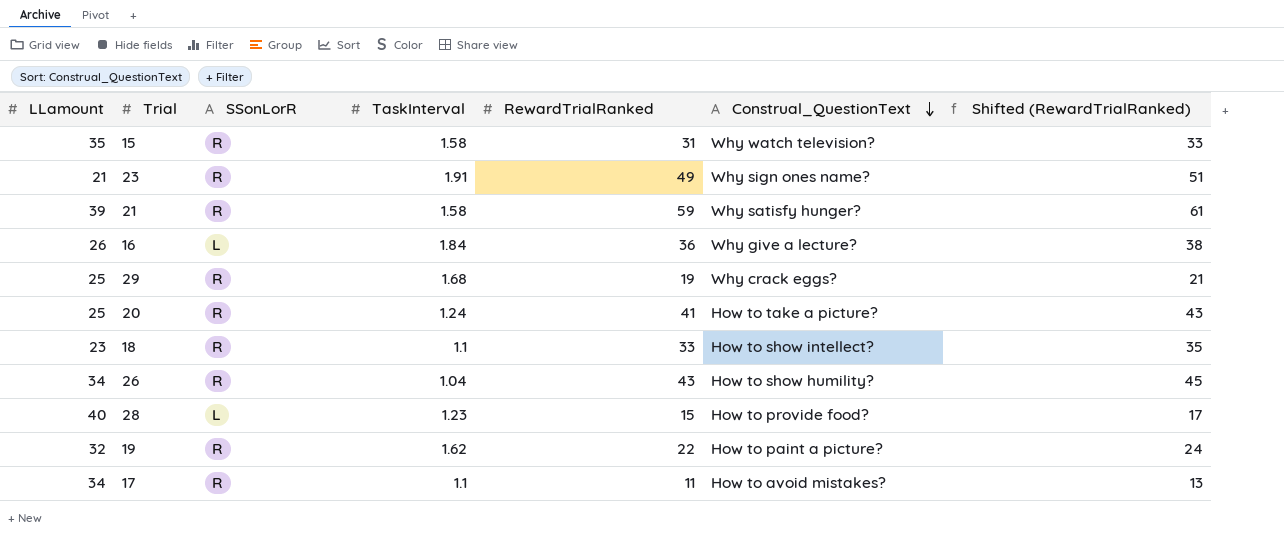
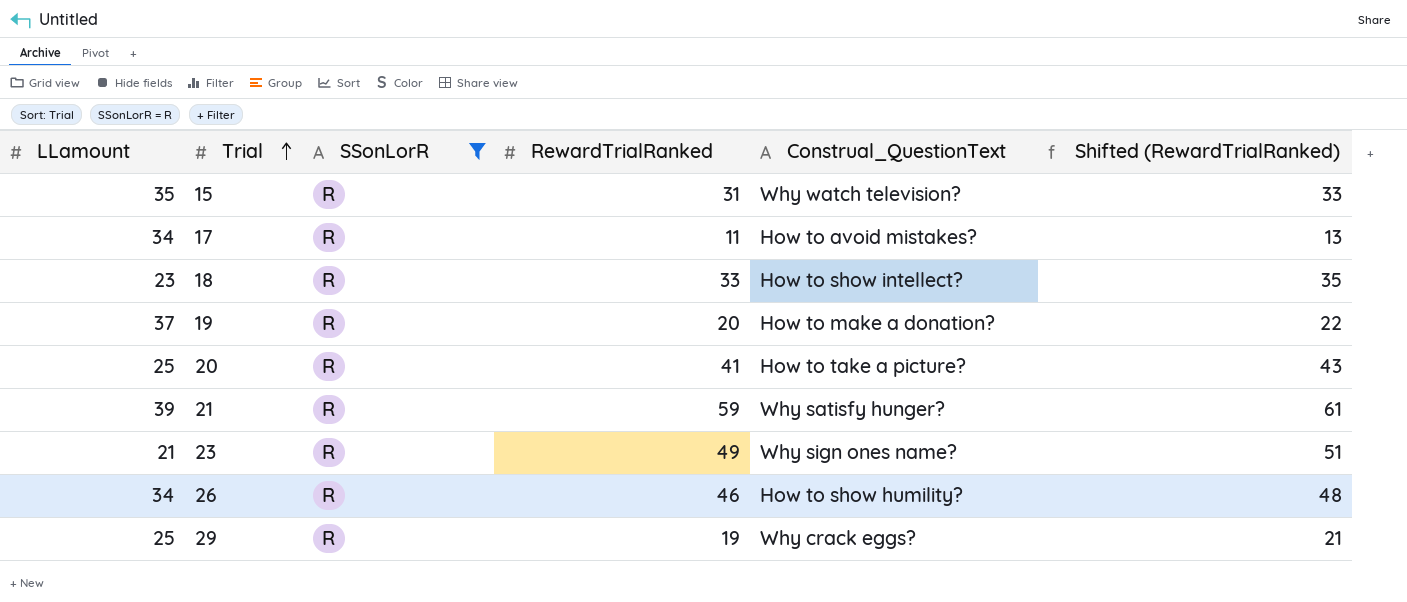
filter: none -> SSonLorR = R
row order: Construal_QuestionText descending -> Trial ascending
column TaskInterval | position: 4 -> none
19 | LLamount: 32 -> 37
19 | RewardTrialRanked: 22 -> 20
19 | Construal_QuestionText: How to paint a picture? -> How to make a donation?
19 | Shifted (RewardTrialRanked): 24 -> 22
26 | RewardTrialRanked: 43 -> 46
26 | Shifted (RewardTrialRanked): 45 -> 48

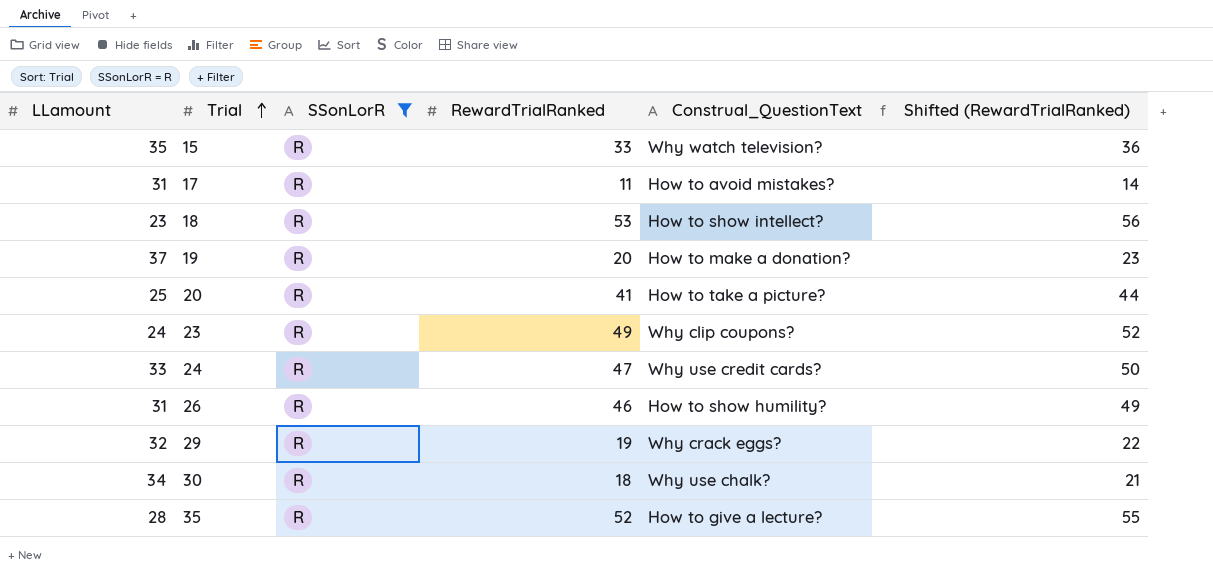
column Shifted (RewardTrialRanked) | formula: [RewardTrialRanked] + 2 -> [RewardTrialRanked] + 3
row 21: 39 | R | 59 | Why satisfy hunger? | 61 -> none
15 | RewardTrialRanked: 31 -> 33
17 | LLamount: 34 -> 31
18 | RewardTrialRanked: 33 -> 53
23 | LLamount: 21 -> 24
23 | Construal_QuestionText: Why sign ones name? -> Why clip coupons?
row 24: none -> 33 | R | 47 | Why use credit cards? | 50
26 | LLamount: 34 -> 31
29 | LLamount: 25 -> 32
row 30: none -> 34 | R | 18 | Why use chalk? | 21
row 35: none -> 28 | R | 52 | How to give a lecture? | 55

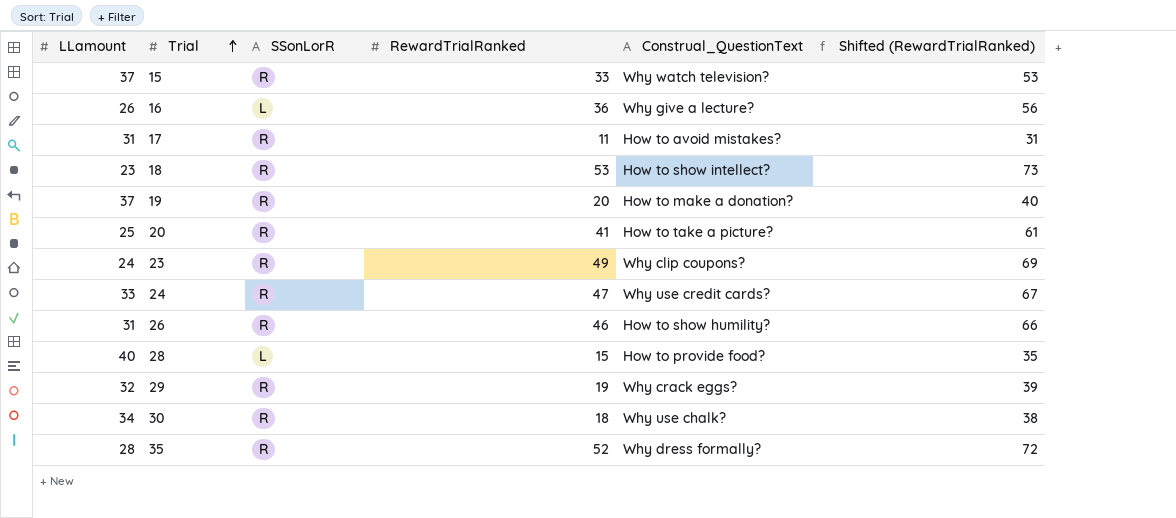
filter: SSonLorR = R -> none
column Shifted (RewardTrialRanked) | formula: [RewardTrialRanked] + 3 -> [RewardTrialRanked] + 20
15 | LLamount: 35 -> 37
35 | Construal_QuestionText: How to give a lecture? -> Why dress formally?

